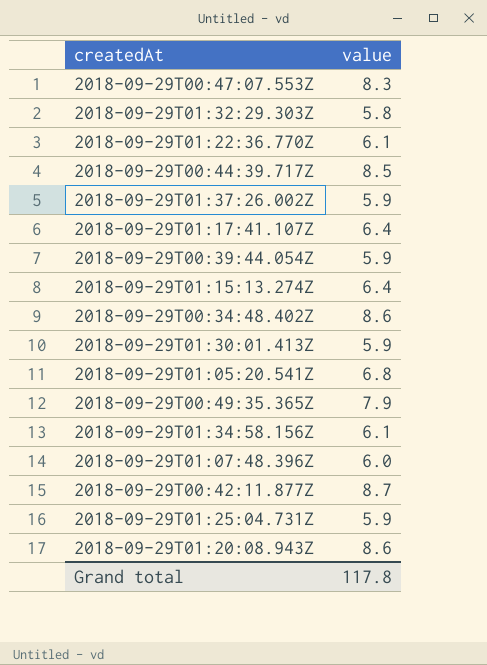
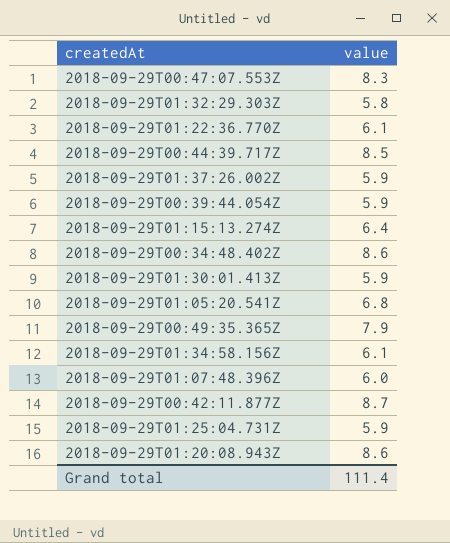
row 2018-09-29T01:17:41.107Z: 6.4 -> none
Grand total | value: 117.8 -> 111.4

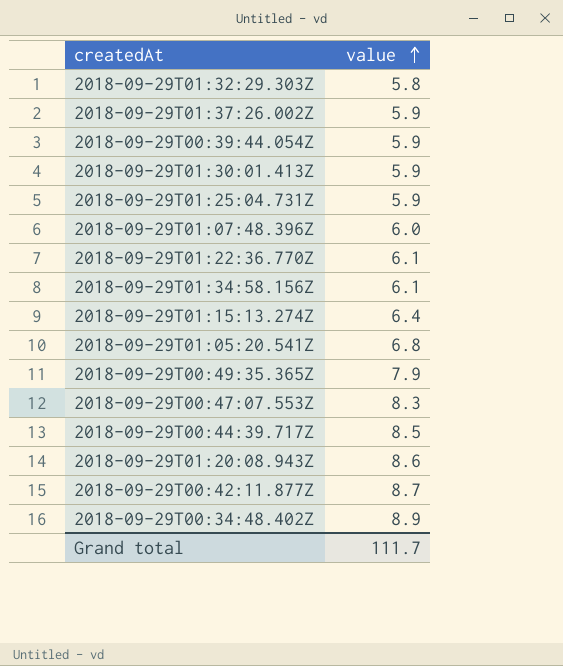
row order: none -> value ascending
2018-09-29T00:34:48.402Z | value: 8.6 -> 8.9
Grand total | value: 111.4 -> 111.7

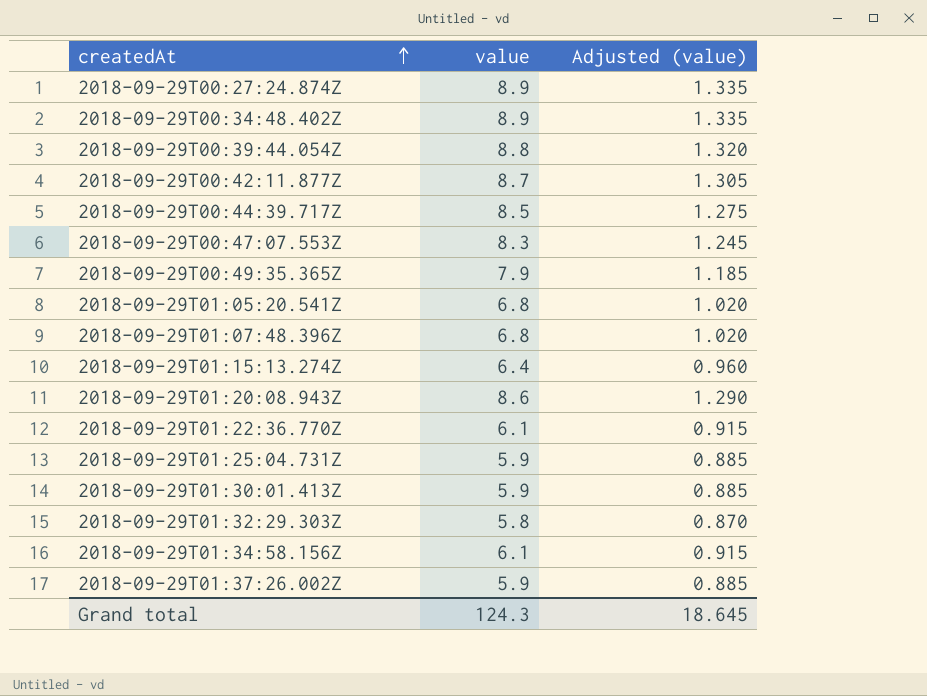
row order: value ascending -> createdAt ascending
column Adjusted (value) | formula: none -> [value] * 0.15
row 2018-09-29T00:27:24.874Z: none -> 8.9 | 1.335
2018-09-29T00:39:44.054Z | value: 5.9 -> 8.8
2018-09-29T01:07:48.396Z | value: 6.0 -> 6.8
Grand total | value: 111.7 -> 124.3

